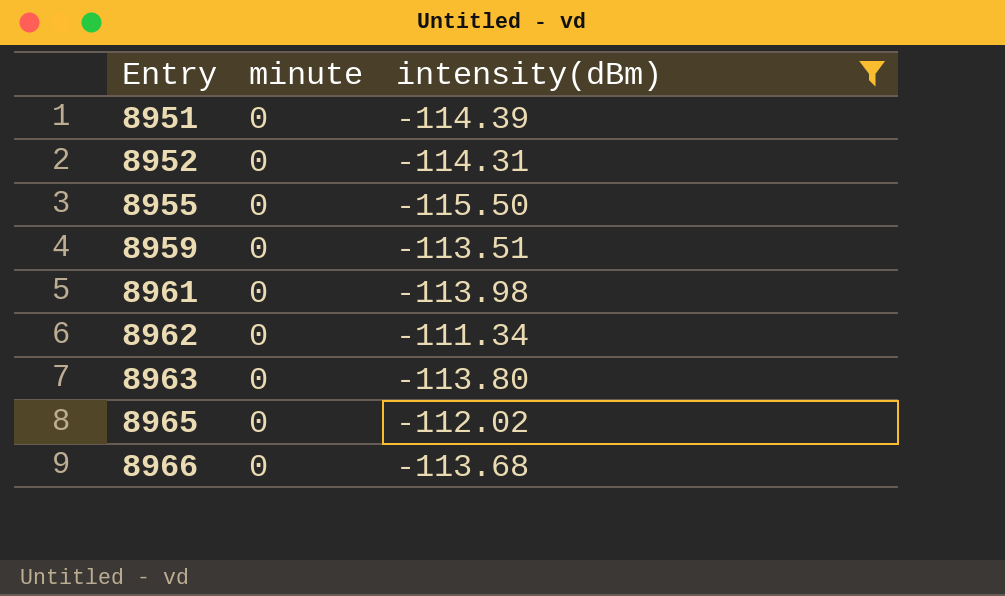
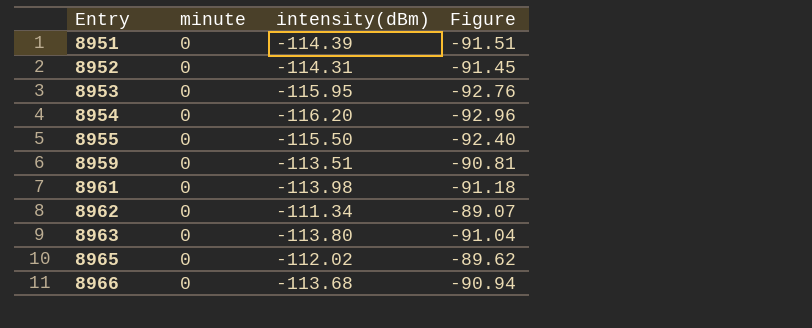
filter: intensity(dBm) >= -115.50 -> none
column Figure | formula: none -> [intensity(dBm)] * 0.8

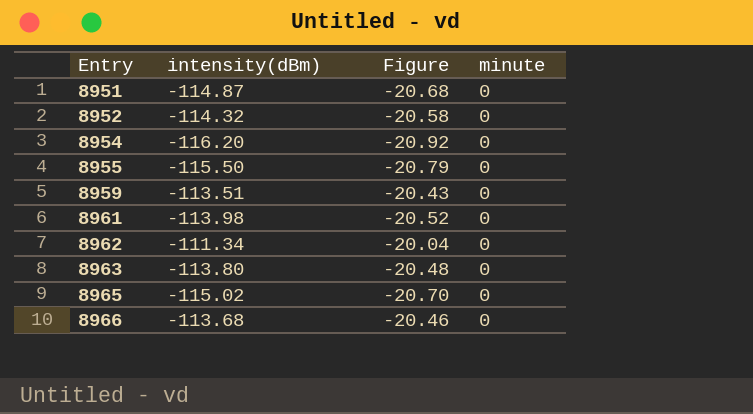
column Figure | formula: [intensity(dBm)] * 0.8 -> [intensity(dBm)] * 0.18
column minute | position: 2 -> 4
row 8953: 0 | -115.95 | -92.76 -> none
8951 | intensity(dBm): -114.39 -> -114.87
8952 | intensity(dBm): -114.31 -> -114.32
8965 | intensity(dBm): -112.02 -> -115.02

